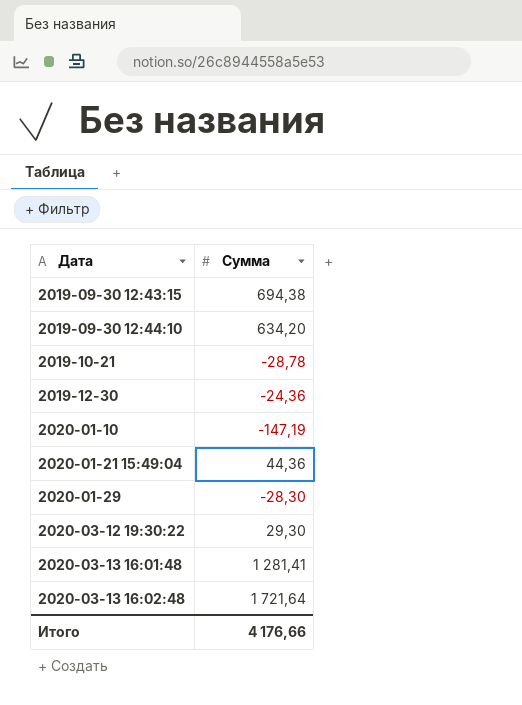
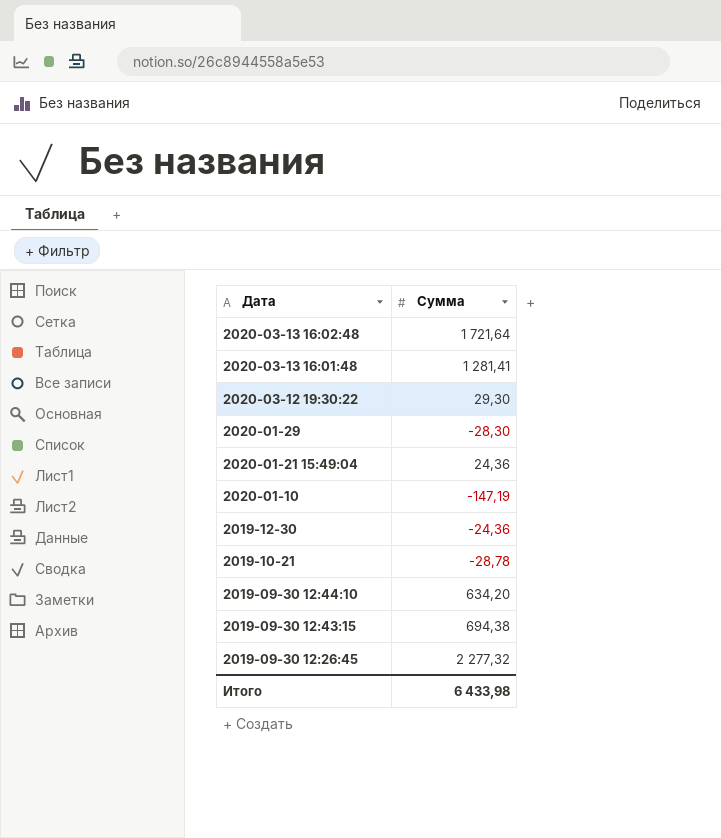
row order: Дата ascending -> Дата descending
2020-01-21 15:49:04 | Сумма: 44,36 -> 24,36
row 2019-09-30 12:26:45: none -> 2 277,32
Итого | Сумма: 4 176,66 -> 6 433,98

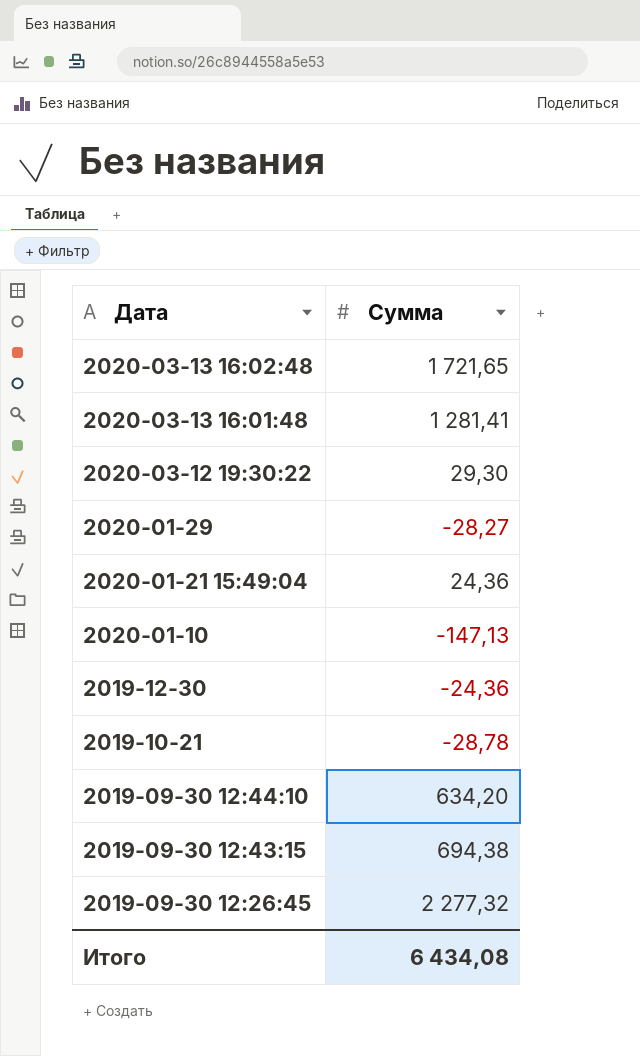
2020-03-13 16:02:48 | Сумма: 1 721,64 -> 1 721,65
2020-01-29 | Сумма: -28,30 -> -28,27
2020-01-10 | Сумма: -147,19 -> -147,13
Итого | Сумма: 6 433,98 -> 6 434,08

